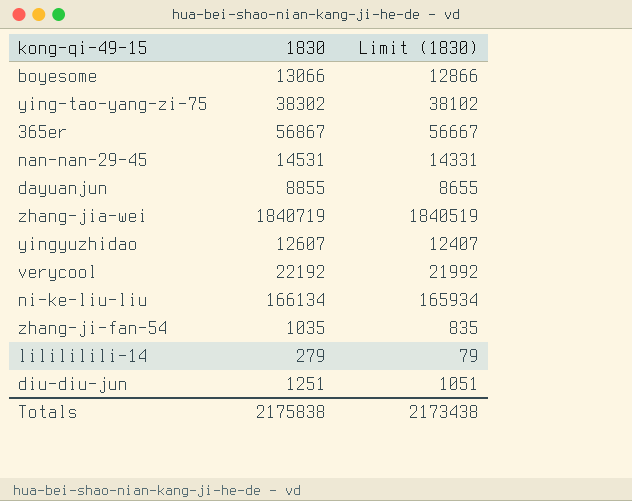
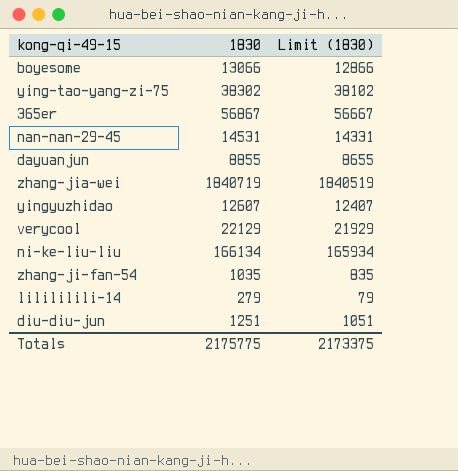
verycool | 1830: 22192 -> 22129
verycool | Limit (1830): 21992 -> 21929
Totals | 1830: 2175838 -> 2175775
Totals | Limit (1830): 2173438 -> 2173375

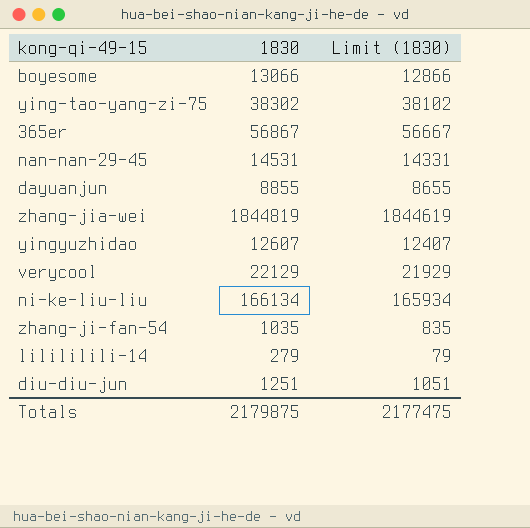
zhang-jia-wei | 1830: 1840719 -> 1844819
zhang-jia-wei | Limit (1830): 1840519 -> 1844619
Totals | 1830: 2175775 -> 2179875
Totals | Limit (1830): 2173375 -> 2177475

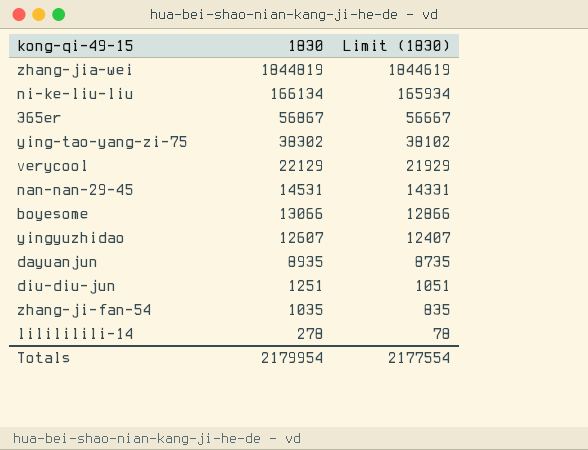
row order: none -> 1830 descending
dayuanjun | 1830: 8855 -> 8935
dayuanjun | Limit (1830): 8655 -> 8735
lilililili-14 | 1830: 279 -> 278
lilililili-14 | Limit (1830): 79 -> 78
Totals | 1830: 2179875 -> 2179954
Totals | Limit (1830): 2177475 -> 2177554

